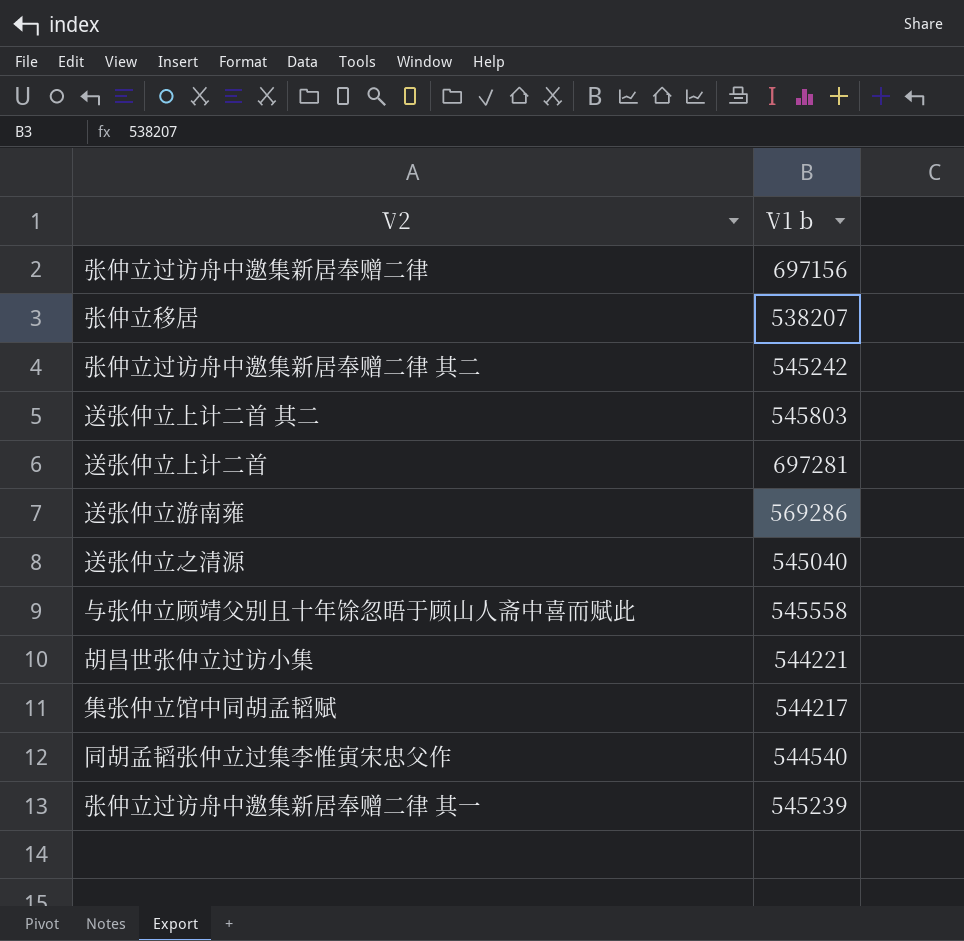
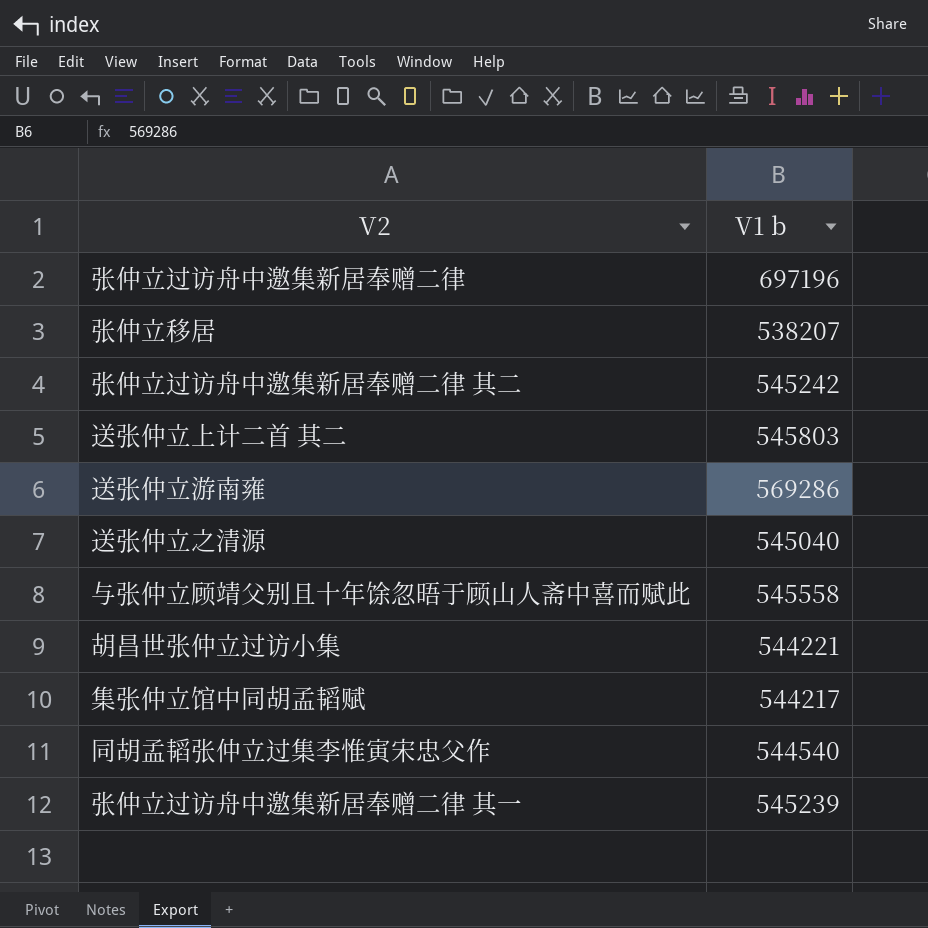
row 送张仲立上计二首: 697281 -> none
张仲立过访舟中邀集新居奉赠二律 | V1 b: 697156 -> 697196

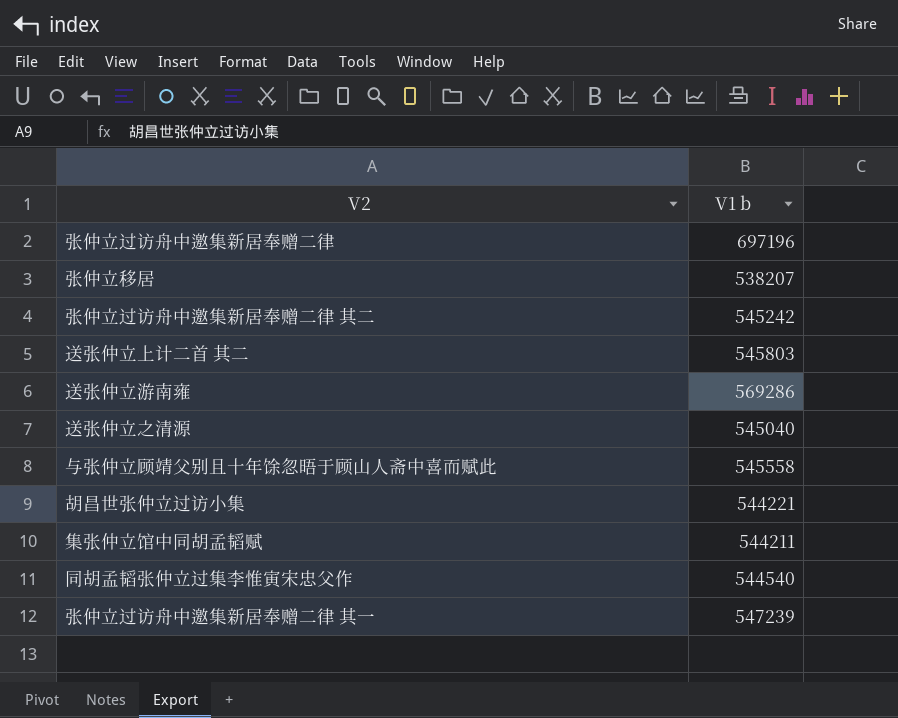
集张仲立馆中同胡孟韬赋 | V1 b: 544217 -> 544211
张仲立过访舟中邀集新居奉赠二律 其一 | V1 b: 545239 -> 547239

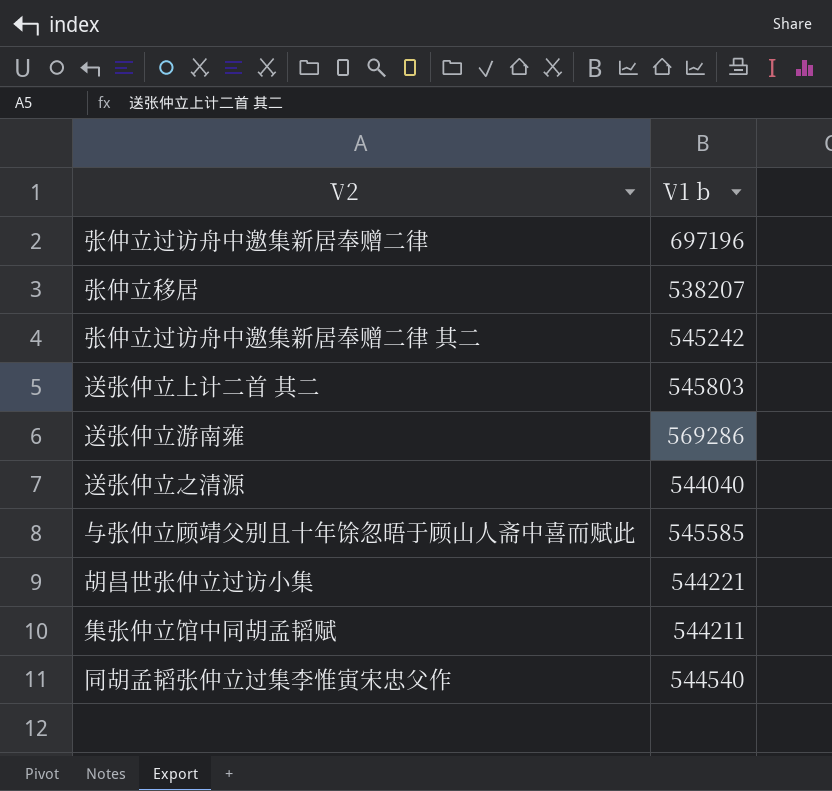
row 张仲立过访舟中邀集新居奉赠二律 其一: 547239 -> none
送张仲立之清源 | V1 b: 545040 -> 544040
与张仲立顾靖父别且十年馀忽晤于顾山人斋中喜而赋此 | V1 b: 545558 -> 545585

